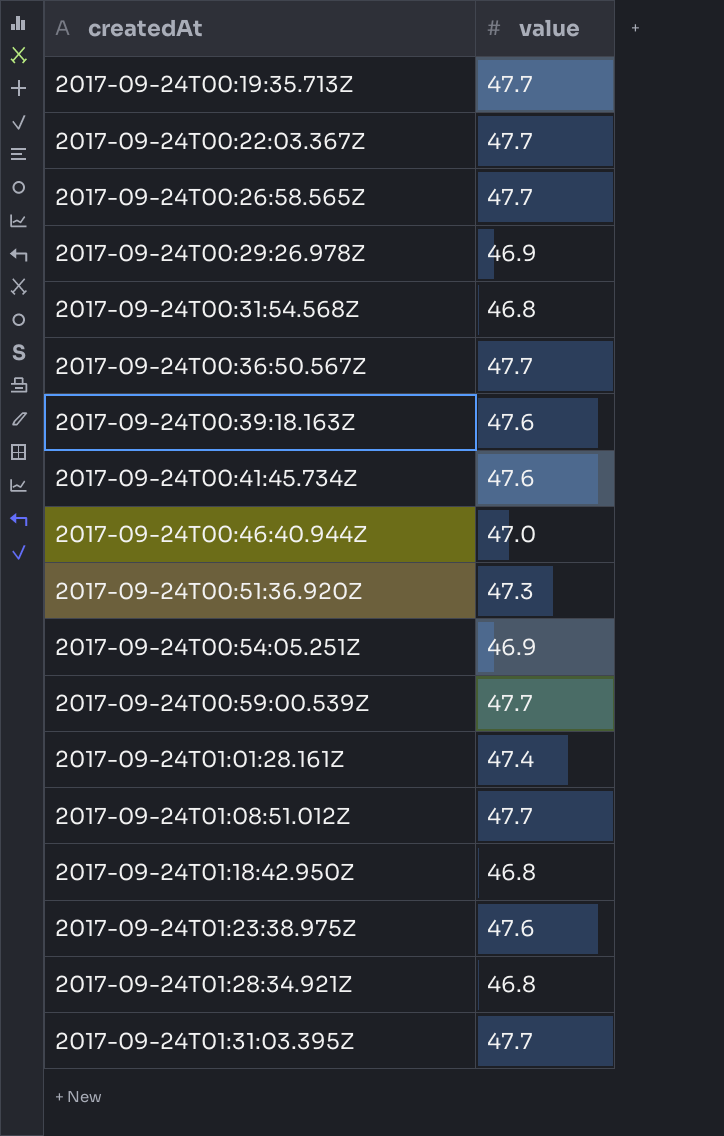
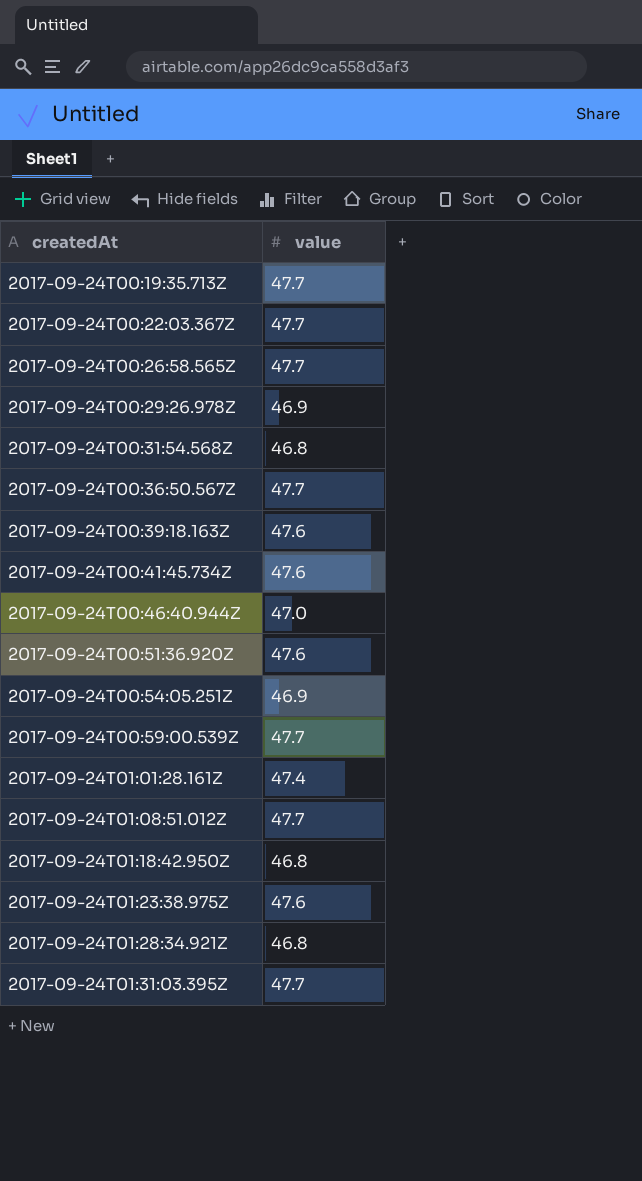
2017-09-24T00:51:36.920Z | value: 47.3 -> 47.6

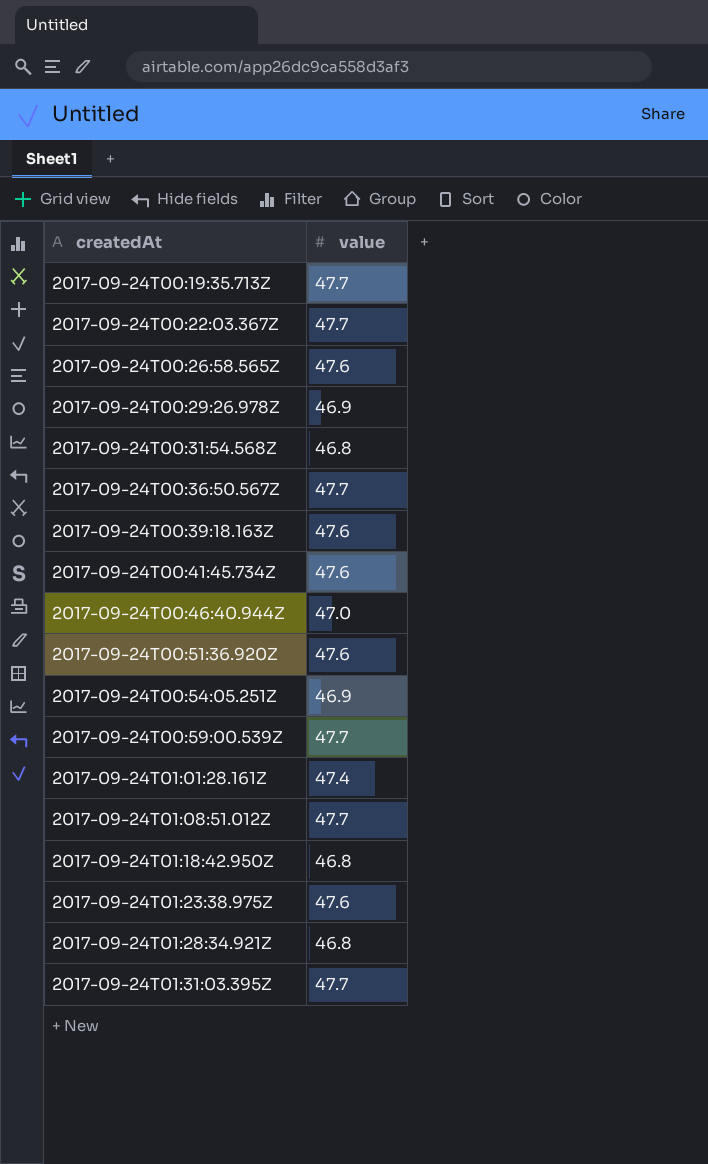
2017-09-24T00:26:58.565Z | value: 47.7 -> 47.6

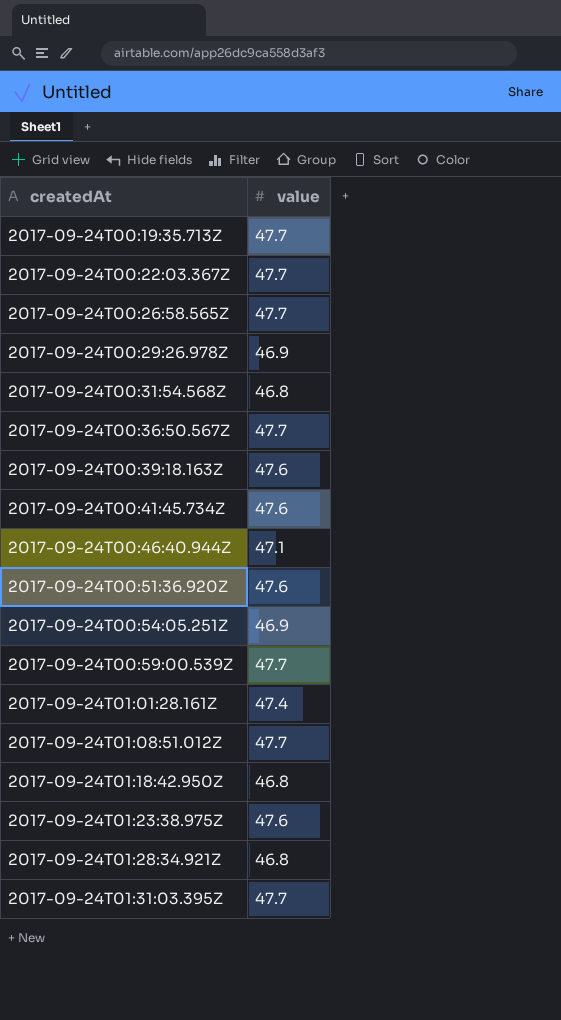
2017-09-24T00:26:58.565Z | value: 47.6 -> 47.7
2017-09-24T00:46:40.944Z | value: 47.0 -> 47.1

